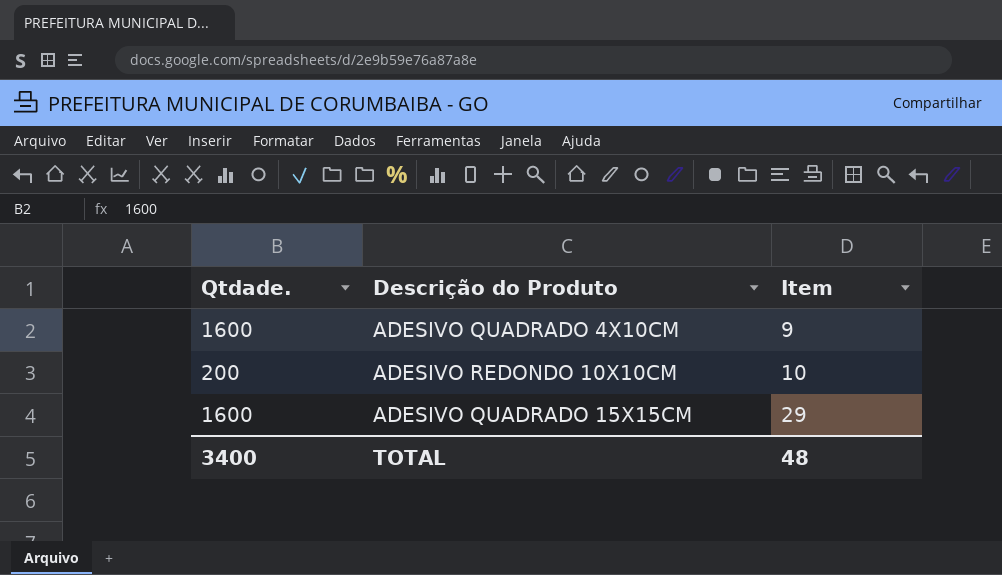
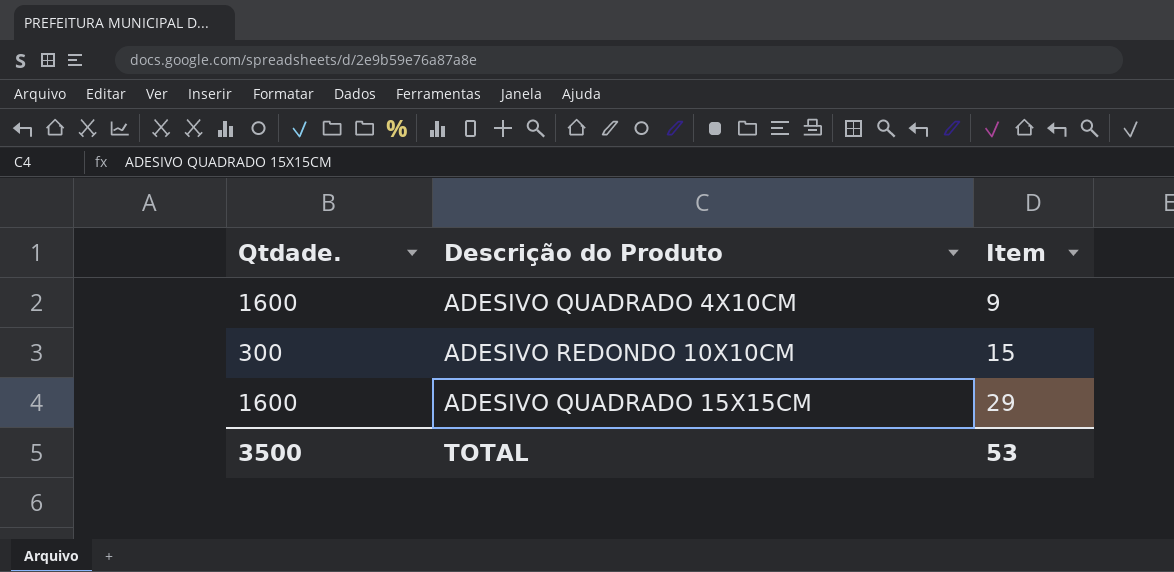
ADESIVO REDONDO 10X10CM | Qtdade.: 200 -> 300
ADESIVO REDONDO 10X10CM | Item: 10 -> 15
TOTAL | Qtdade.: 3400 -> 3500
TOTAL | Item: 48 -> 53

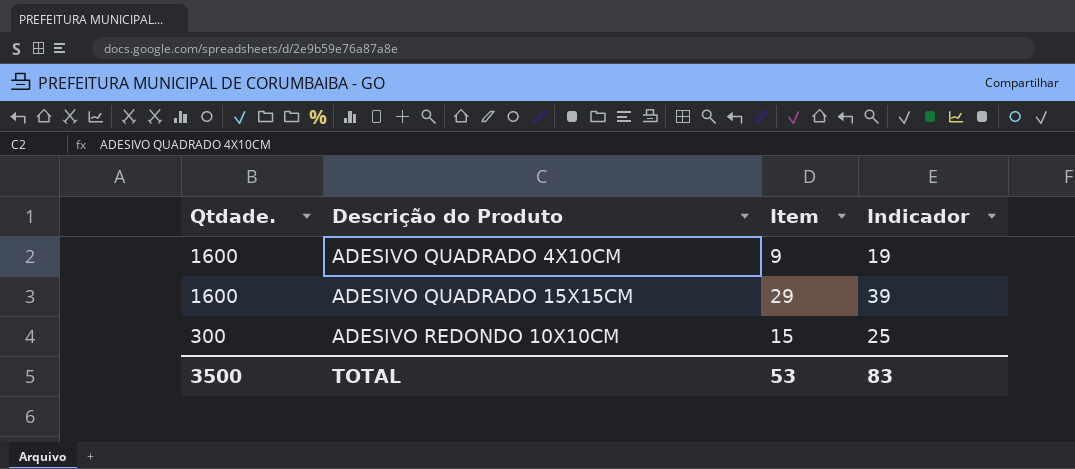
row order: Item ascending -> Qtdade. descending
column Indicador | formula: none -> [Item] + 10

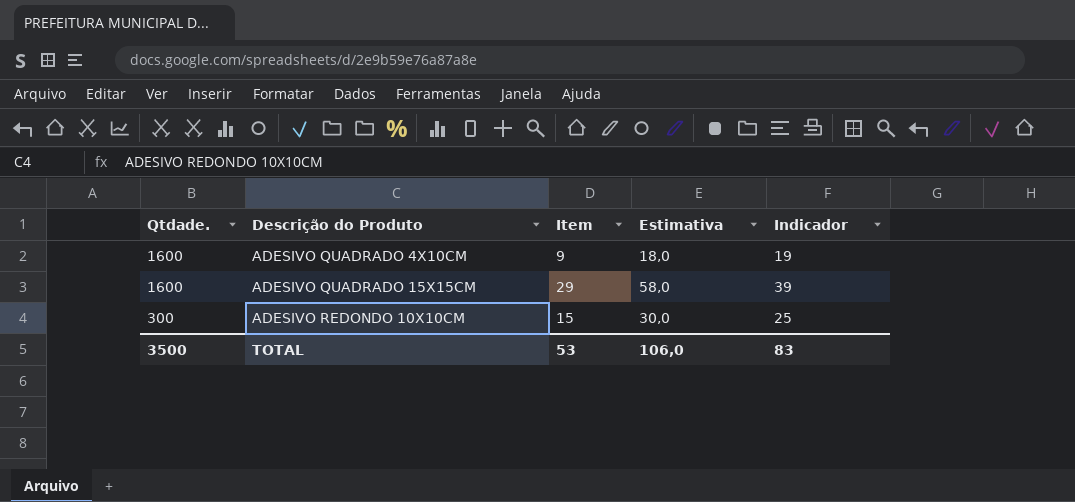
column Estimativa | formula: none -> [Item] * 2

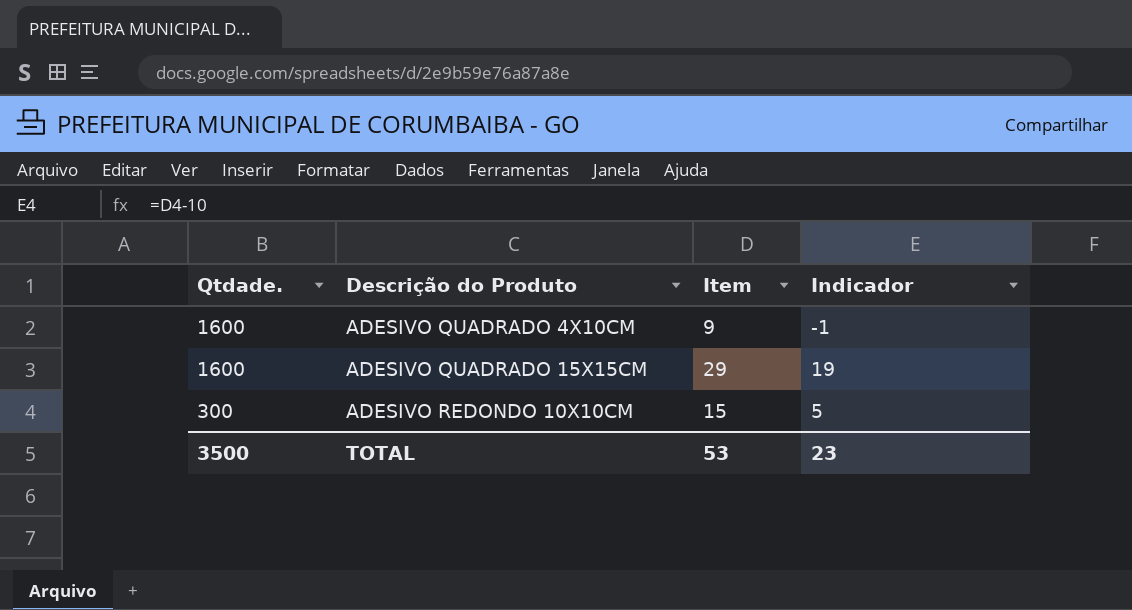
column Estimativa | formula: [Item] * 2 -> none
column Indicador | formula: [Item] + 10 -> [Item] - 10
TOTAL | Indicador: 83 -> 23

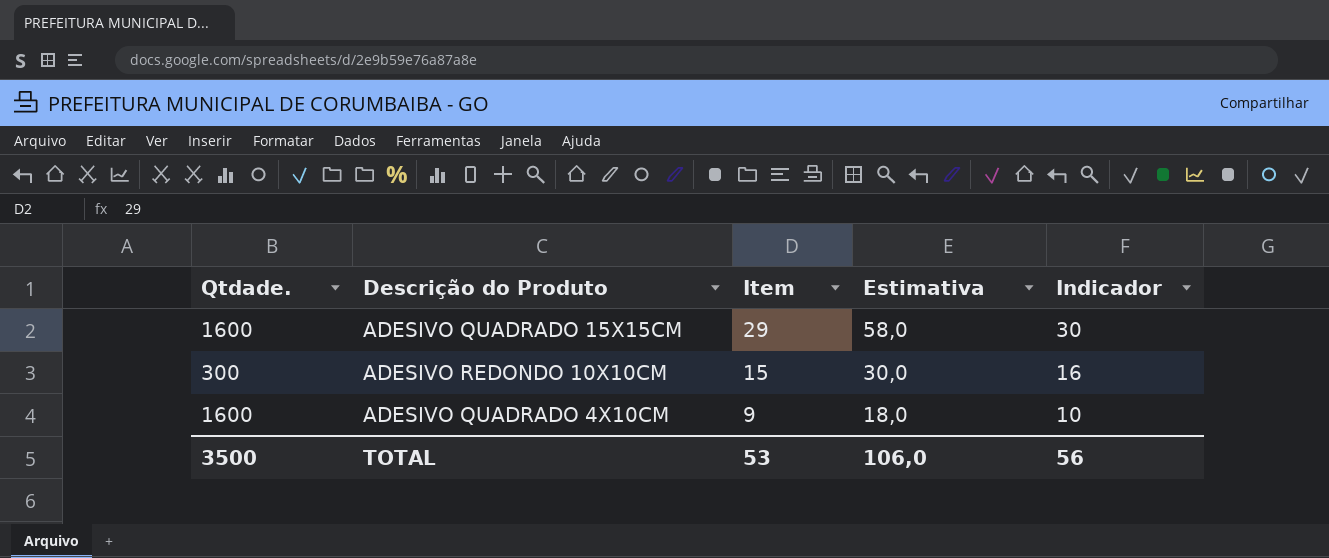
row order: Qtdade. descending -> Item descending
column Estimativa | formula: none -> [Item] * 2
column Indicador | formula: [Item] - 10 -> [Item] + 1
TOTAL | Indicador: 23 -> 56

